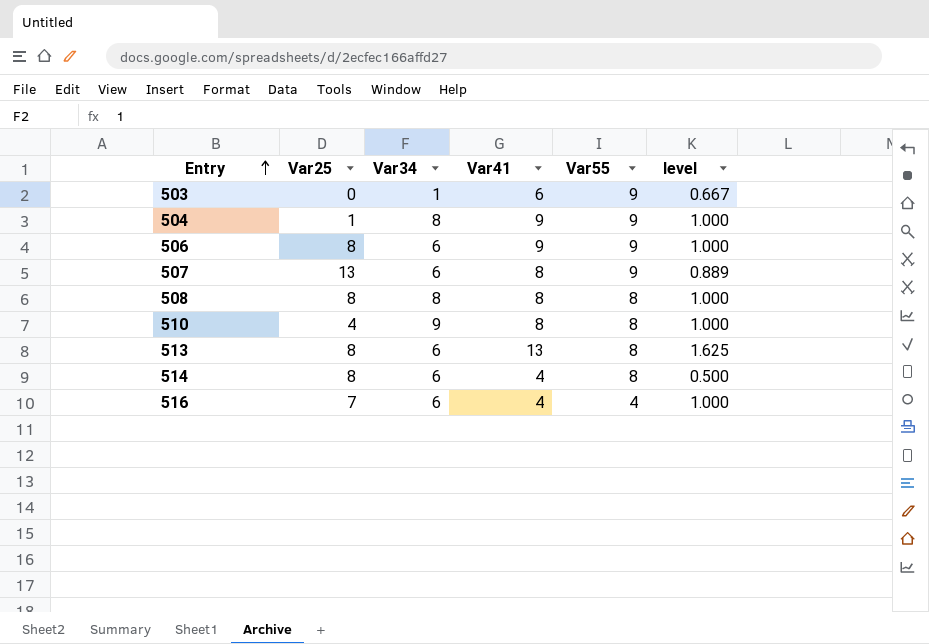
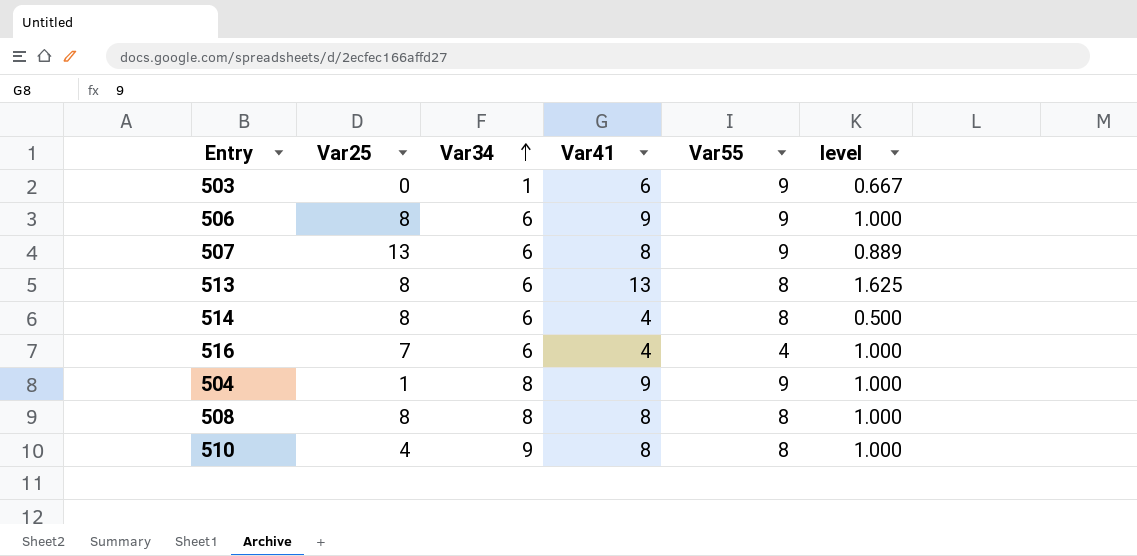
row order: Entry ascending -> Var34 ascending

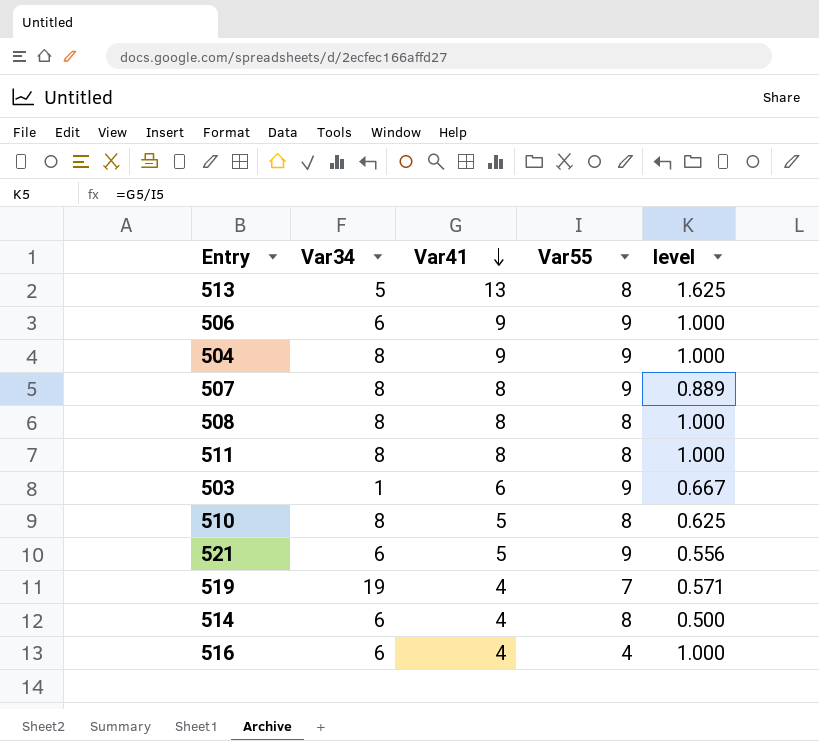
row order: Var34 ascending -> Var41 descending
column Var25 | position: 2 -> none
513 | Var34: 6 -> 5
507 | Var34: 6 -> 8
row 511: none -> 8 | 8 | 8 | 1.000
510 | Var34: 9 -> 8
510 | Var41: 8 -> 5
510 | level: 1.000 -> 0.625
row 521: none -> 6 | 5 | 9 | 0.556
row 519: none -> 19 | 4 | 7 | 0.571

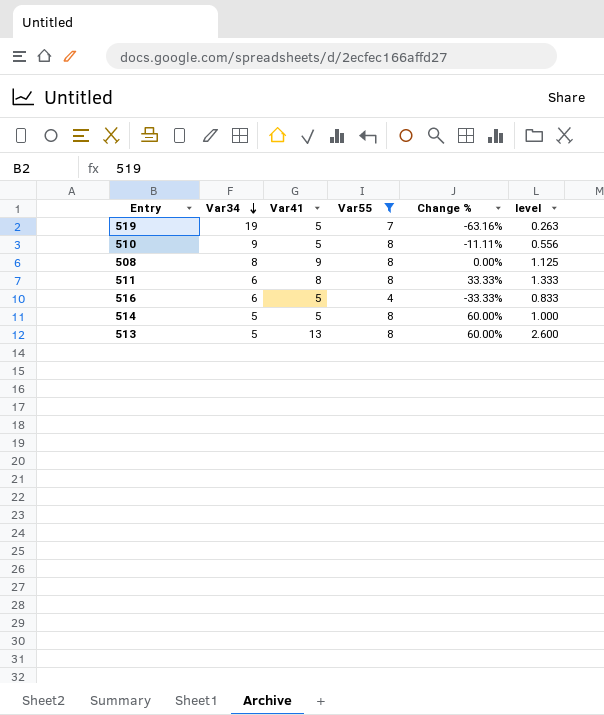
filter: none -> Var55 != 9
row order: Var41 descending -> Var34 descending
column Change % | formula: none -> ([Var55] - [Var34]) / [Var34]
column level | formula: [Var41] / [Var55] -> [Var41] / [Var34]
519 | Var41: 4 -> 5
510 | Var34: 8 -> 9
508 | Var41: 8 -> 9
511 | Var34: 8 -> 6
516 | Var41: 4 -> 5
514 | Var34: 6 -> 5
514 | Var41: 4 -> 5

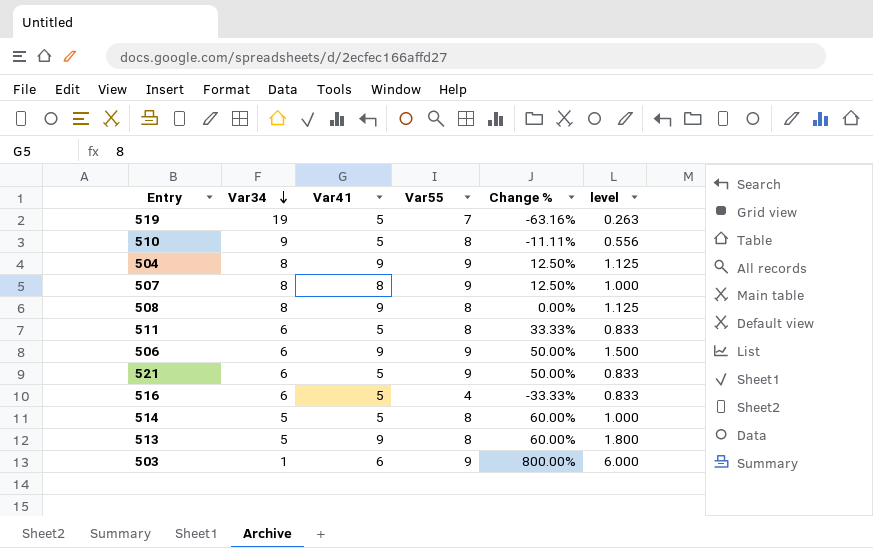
filter: Var55 != 9 -> none
511 | Var41: 8 -> 5
511 | level: 1.333 -> 0.833
513 | Var41: 13 -> 9
513 | level: 2.600 -> 1.800

